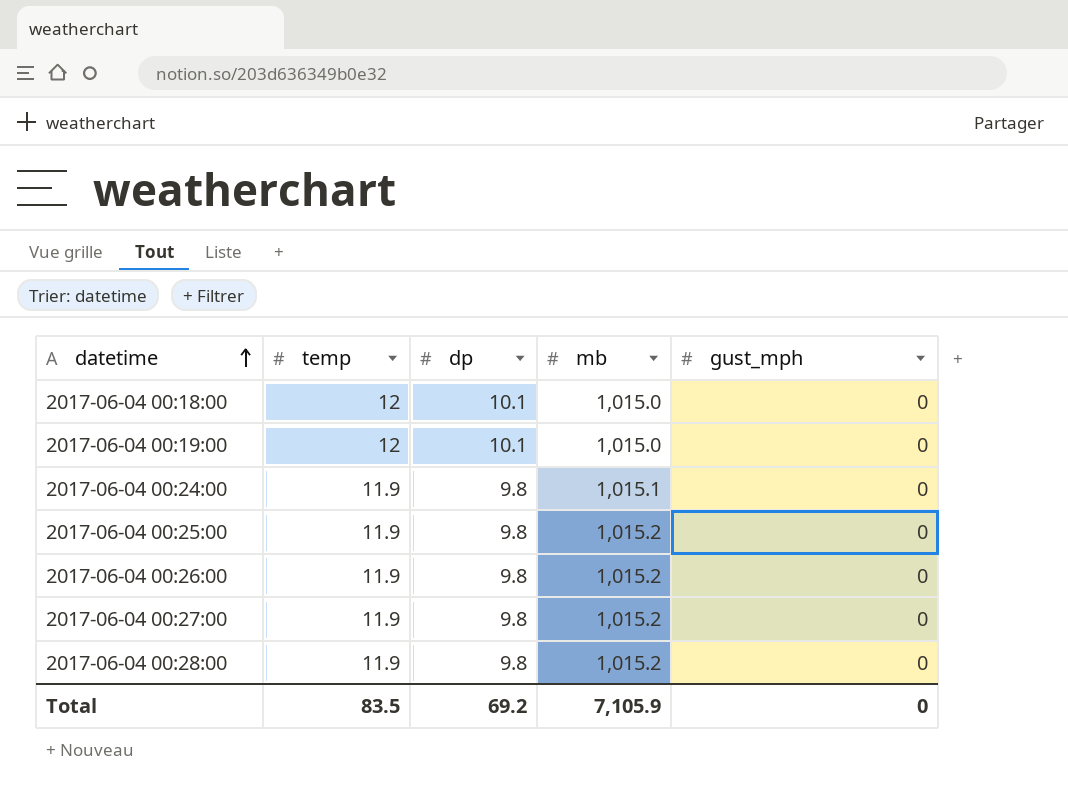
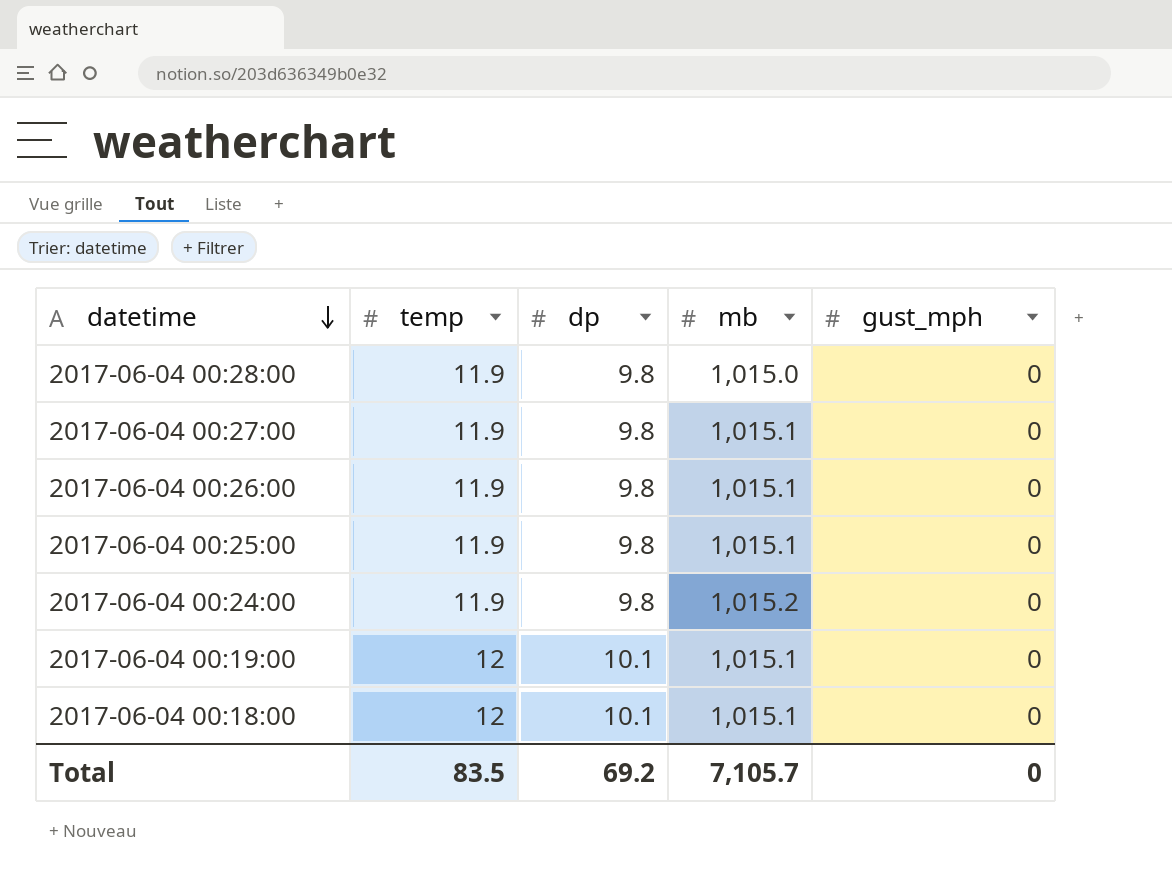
row order: datetime ascending -> datetime descending
2017-06-04 00:28:00 | mb: 1,015.2 -> 1,015.0
2017-06-04 00:27:00 | mb: 1,015.2 -> 1,015.1
2017-06-04 00:26:00 | mb: 1,015.2 -> 1,015.1
2017-06-04 00:25:00 | mb: 1,015.2 -> 1,015.1
2017-06-04 00:24:00 | mb: 1,015.1 -> 1,015.2
2017-06-04 00:19:00 | mb: 1,015.0 -> 1,015.1
2017-06-04 00:18:00 | mb: 1,015.0 -> 1,015.1
Total | mb: 7,105.9 -> 7,105.7

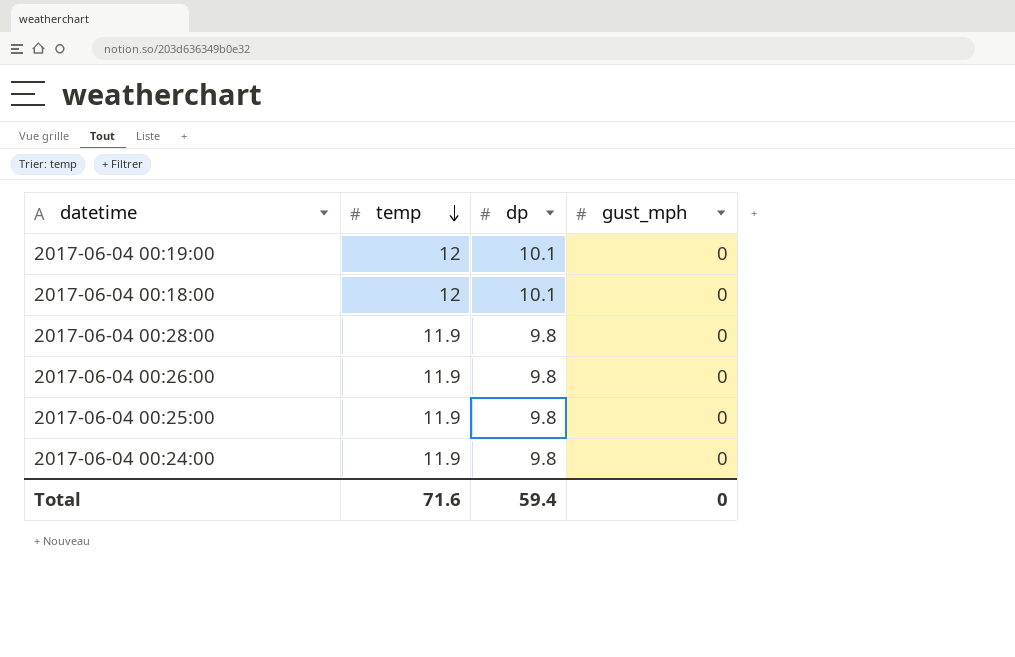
row order: datetime descending -> temp descending
column mb | position: 4 -> none
row 2017-06-04 00:27:00: 11.9 | 9.8 | 1,015.1 | 0 -> none
Total | temp: 83.5 -> 71.6
Total | dp: 69.2 -> 59.4

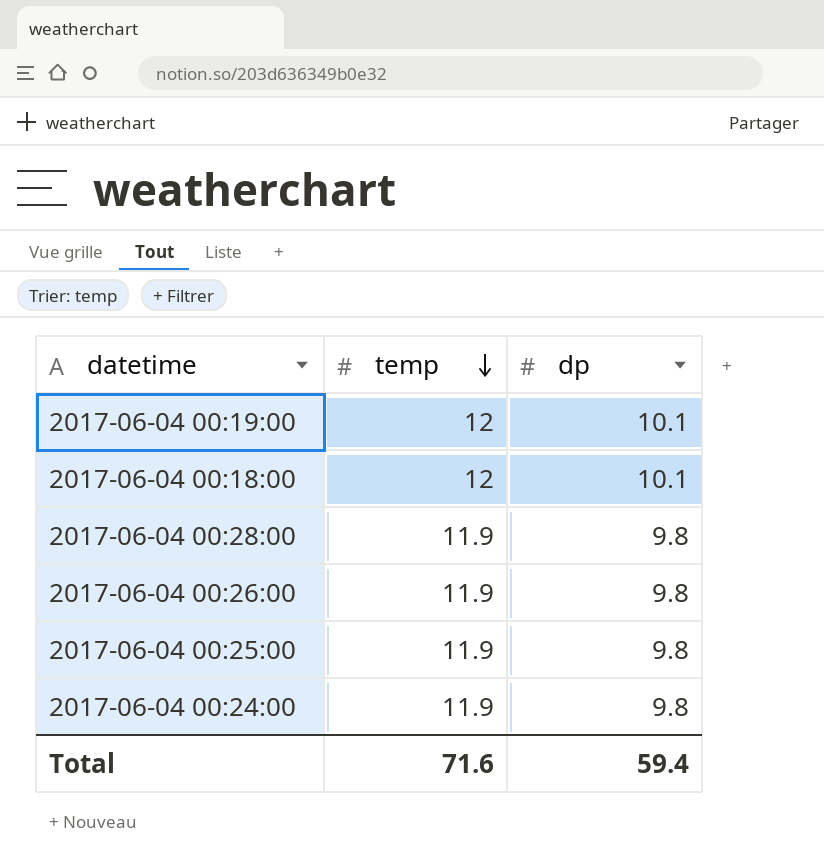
column gust_mph | position: 4 -> none

